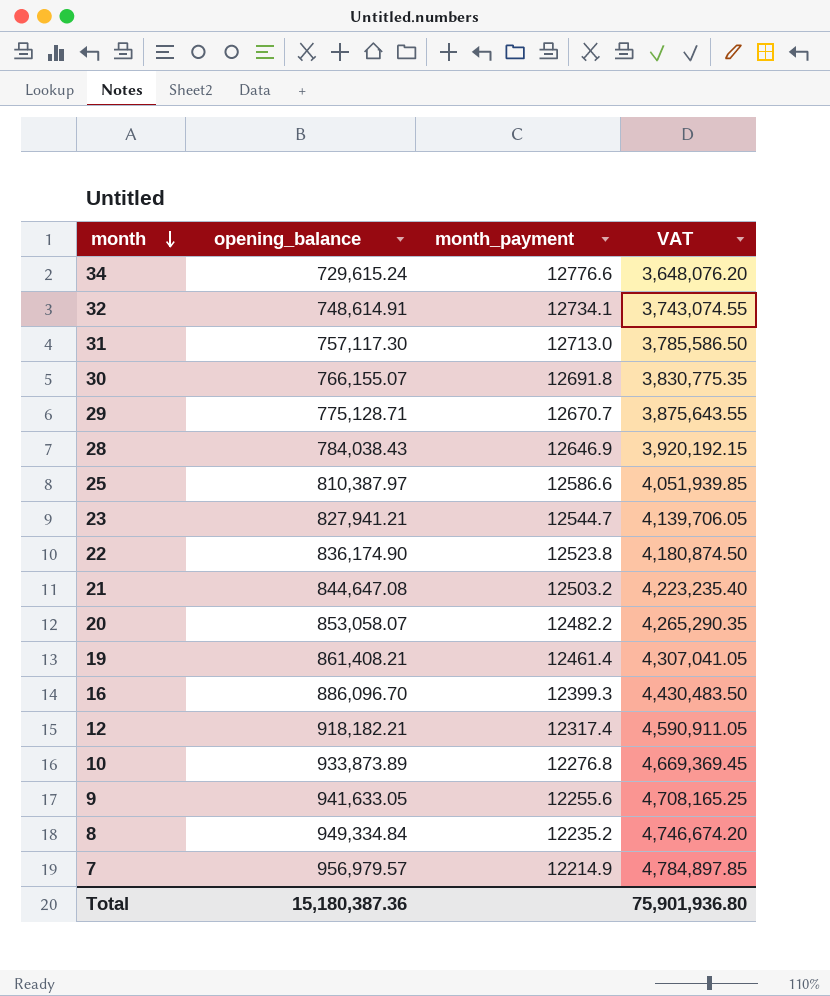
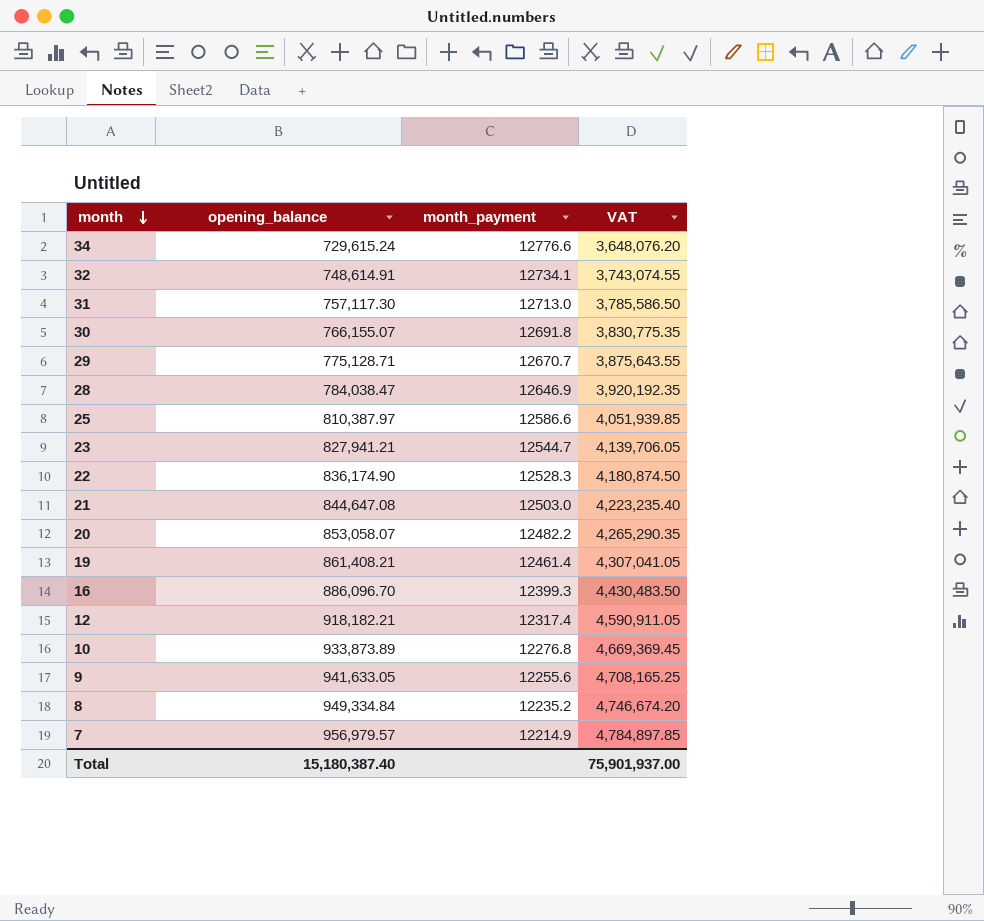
28 | opening_balance: 784,038.43 -> 784,038.47
28 | VAT: 3,920,192.15 -> 3,920,192.35
22 | month_payment: 12523.8 -> 12528.3
21 | month_payment: 12503.2 -> 12503.0
Total | opening_balance: 15,180,387.36 -> 15,180,387.40
Total | VAT: 75,901,936.80 -> 75,901,937.00

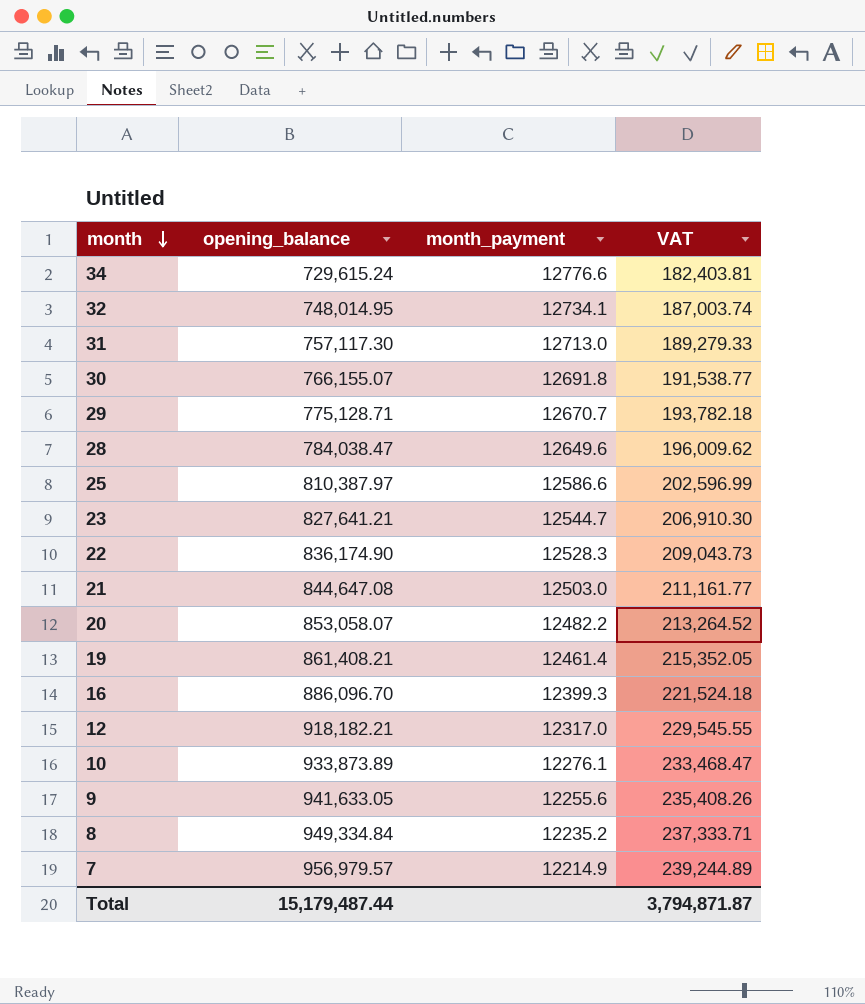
column VAT | formula: [opening_balance] * 5 -> [opening_balance] * 0.25
32 | opening_balance: 748,614.91 -> 748,014.95
28 | month_payment: 12646.9 -> 12649.6
23 | opening_balance: 827,941.21 -> 827,641.21
12 | month_payment: 12317.4 -> 12317.0
10 | month_payment: 12276.8 -> 12276.1
Total | opening_balance: 15,180,387.40 -> 15,179,487.44
Total | VAT: 75,901,937.00 -> 3,794,871.87

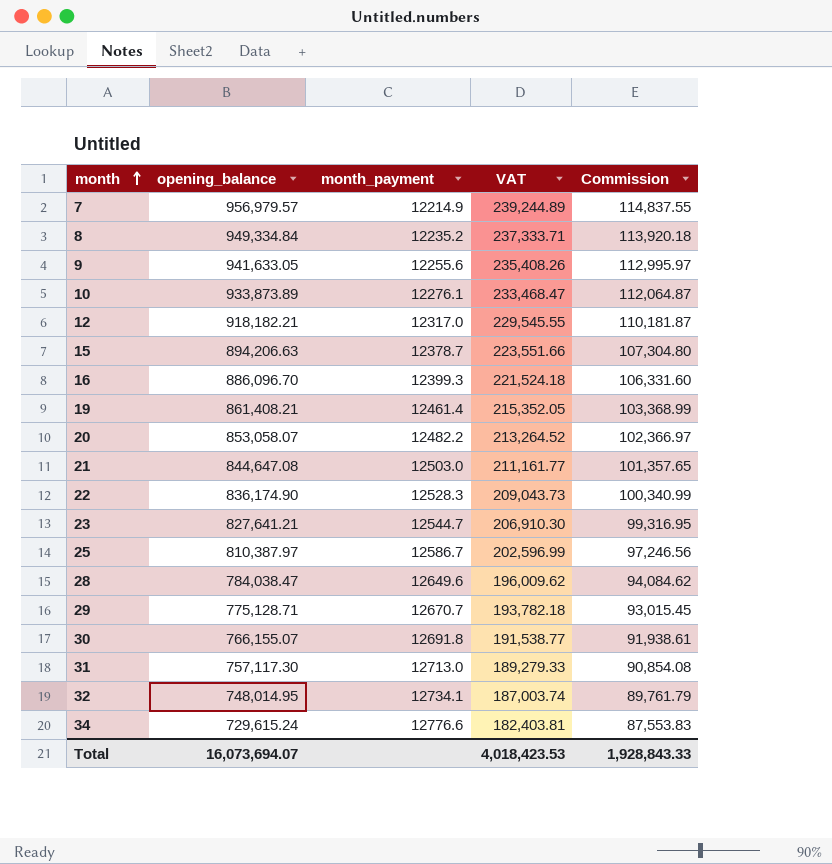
row order: month descending -> month ascending
column Commission | formula: none -> [opening_balance] * 0.12
row 15: none -> 894,206.63 | 12378.7 | 223,551.66 | 107,304.80
25 | month_payment: 12586.6 -> 12586.7
Total | opening_balance: 15,179,487.44 -> 16,073,694.07
Total | VAT: 3,794,871.87 -> 4,018,423.53

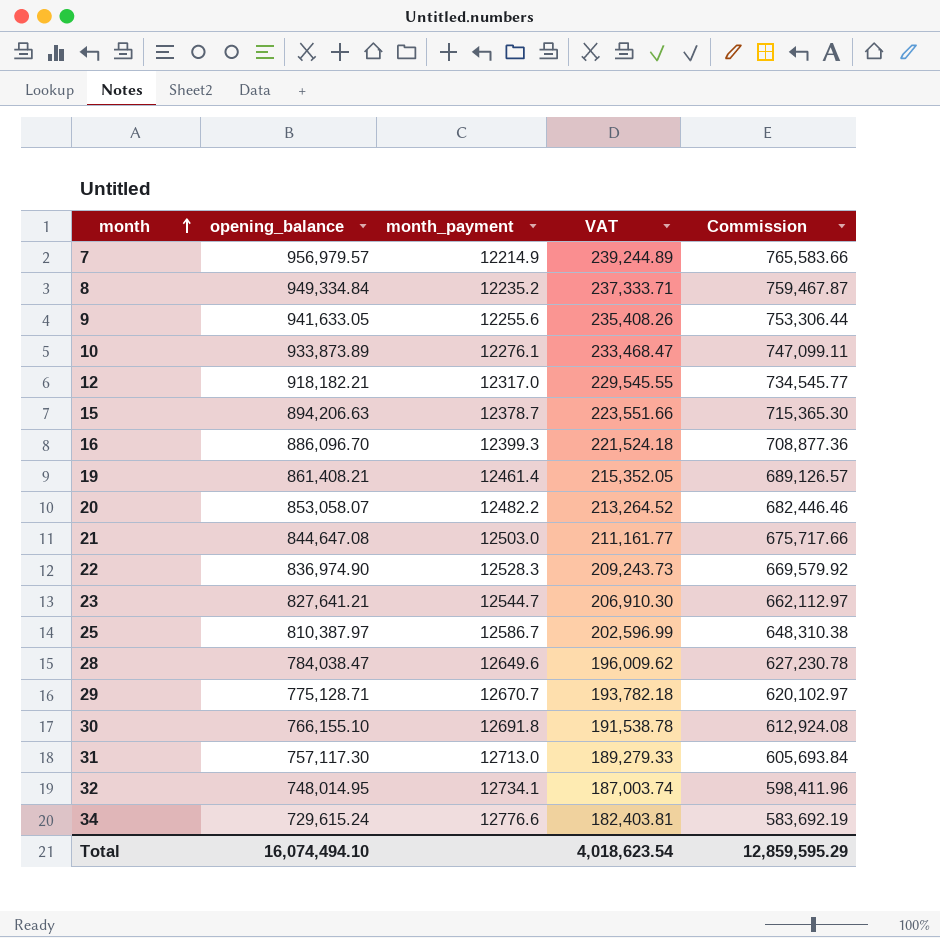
column Commission | formula: [opening_balance] * 0.12 -> [opening_balance] * 0.8
22 | opening_balance: 836,174.90 -> 836,974.90
22 | VAT: 209,043.73 -> 209,243.73
30 | opening_balance: 766,155.07 -> 766,155.10
30 | VAT: 191,538.77 -> 191,538.78
Total | opening_balance: 16,073,694.07 -> 16,074,494.10
Total | VAT: 4,018,423.53 -> 4,018,623.54
Total | Commission: 1,928,843.33 -> 12,859,595.29

